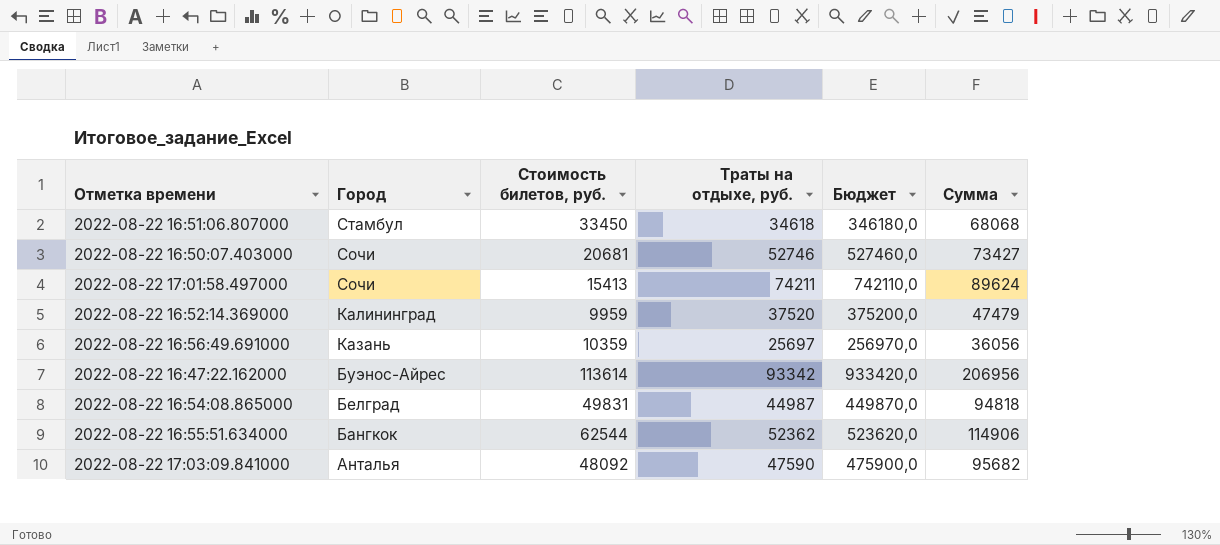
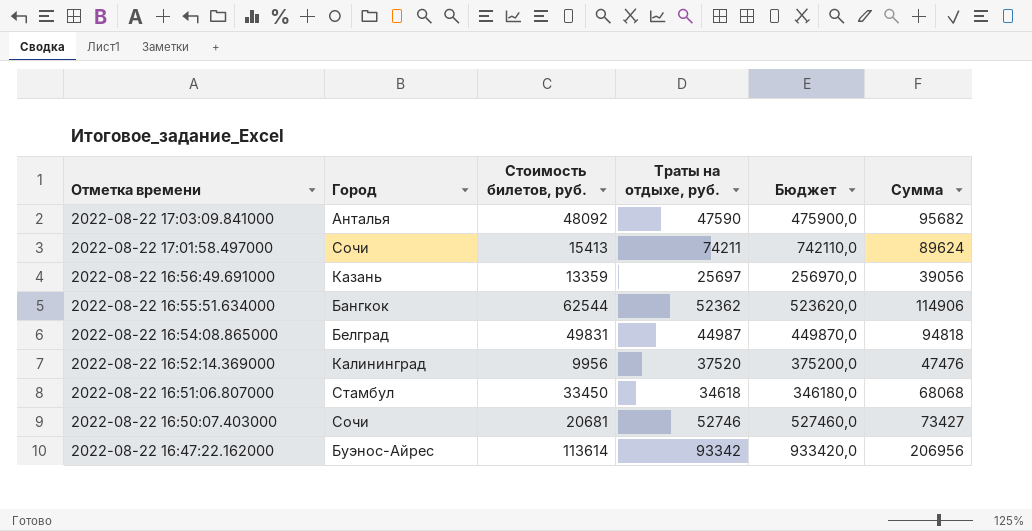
row order: Город descending -> Отметка времени descending
2022-08-22 16:56:49.691000 | Стоимость билетов, руб.: 10359 -> 13359
2022-08-22 16:56:49.691000 | Сумма: 36056 -> 39056
2022-08-22 16:52:14.369000 | Стоимость билетов, руб.: 9959 -> 9956
2022-08-22 16:52:14.369000 | Сумма: 47479 -> 47476

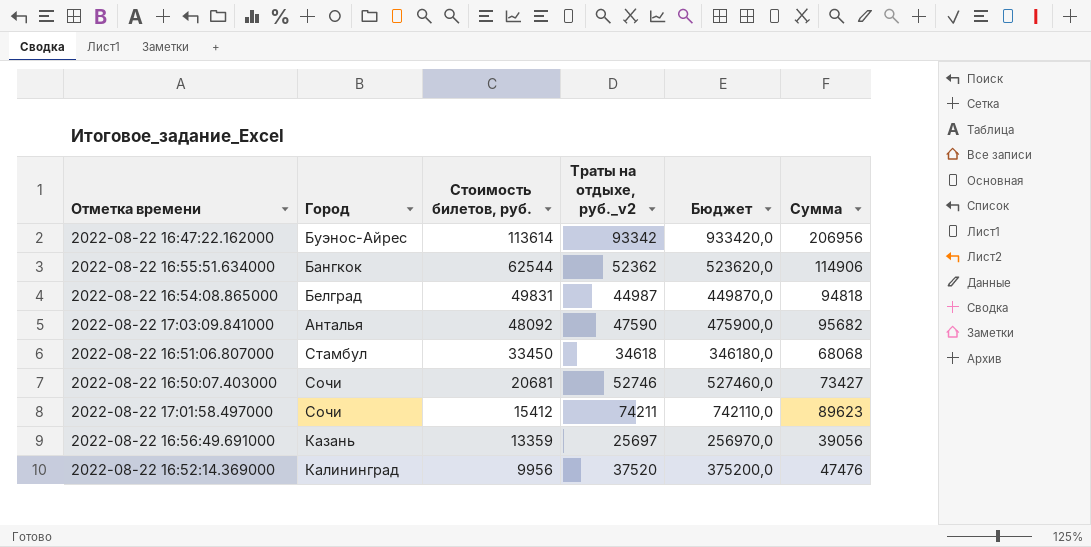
row order: Отметка времени descending -> Стоимость билетов, руб. descending
column name: Траты на отдыхе, руб. -> Траты на отдыхе, руб._v2
2022-08-22 17:01:58.497000 | Стоимость билетов, руб.: 15413 -> 15412
2022-08-22 17:01:58.497000 | Сумма: 89624 -> 89623

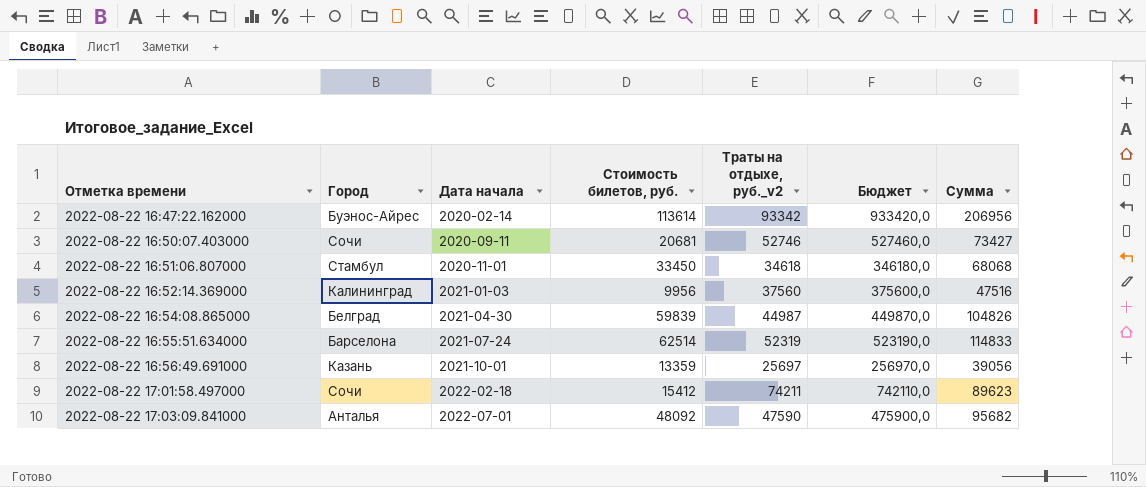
row order: Стоимость билетов, руб. descending -> Отметка времени ascending
column Дата начала | position: none -> 3
2022-08-22 16:52:14.369000 | Траты на отдыхе, руб._v2: 37520 -> 37560
2022-08-22 16:52:14.369000 | Бюджет: 375200,0 -> 375600,0
2022-08-22 16:52:14.369000 | Сумма: 47476 -> 47516
2022-08-22 16:54:08.865000 | Стоимость билетов, руб.: 49831 -> 59839
2022-08-22 16:54:08.865000 | Сумма: 94818 -> 104826
2022-08-22 16:55:51.634000 | Город: Бангкок -> Барселона
2022-08-22 16:55:51.634000 | Стоимость билетов, руб.: 62544 -> 62514
2022-08-22 16:55:51.634000 | Траты на отдыхе, руб._v2: 52362 -> 52319
2022-08-22 16:55:51.634000 | Бюджет: 523620,0 -> 523190,0
2022-08-22 16:55:51.634000 | Сумма: 114906 -> 114833

